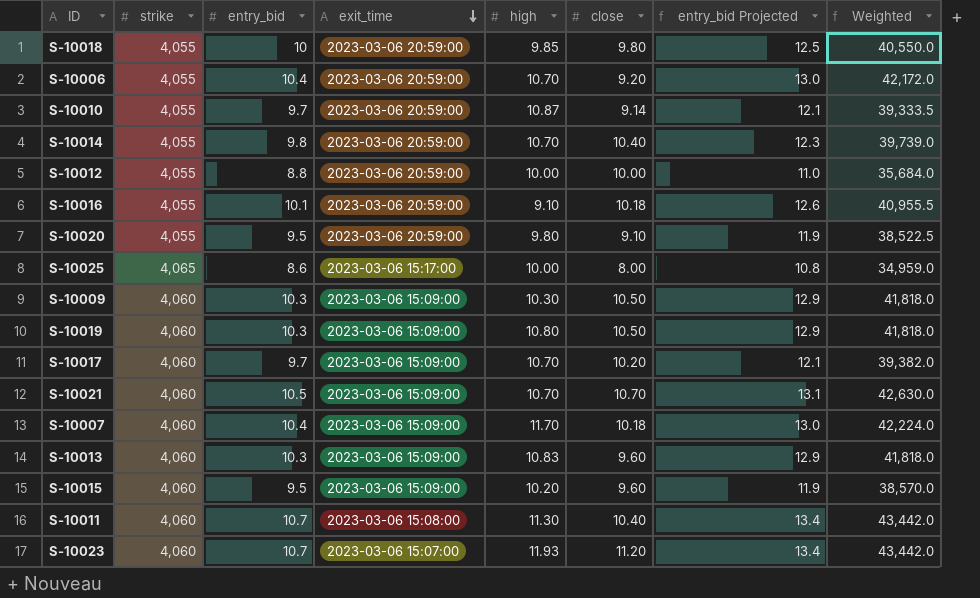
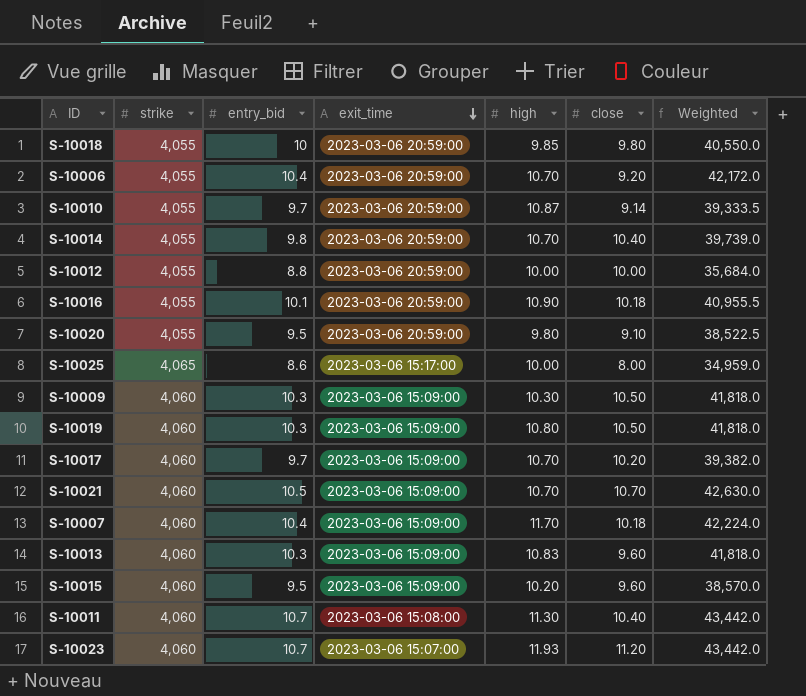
column entry_bid Projected | formula: [entry_bid] * 1.25 -> none
S-10016 | high: 9.10 -> 10.90

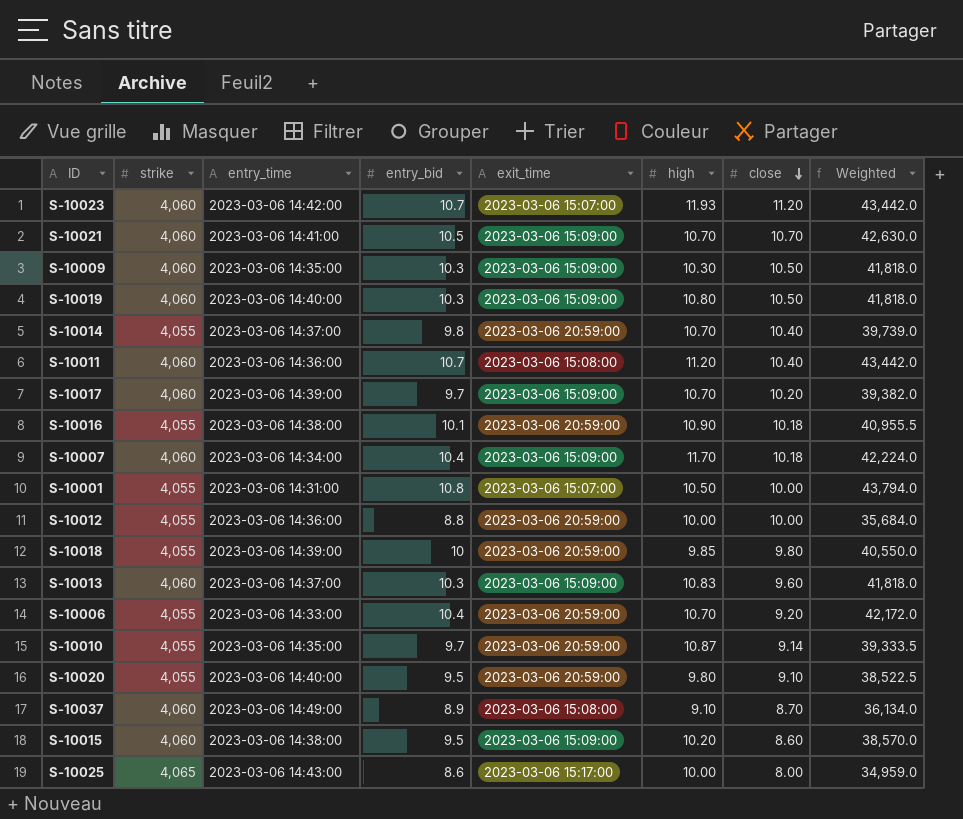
row order: exit_time descending -> close descending
column entry_time | position: none -> 3
S-10011 | high: 11.30 -> 11.20
row S-10001: none -> 4,055 | 2023-03-06 14:31:00 | 10.8 | 2023-03-06 15:07:00 | 10.50 | 10.00 | 43,794.0
row S-10037: none -> 4,060 | 2023-03-06 14:49:00 | 8.9 | 2023-03-06 15:08:00 | 9.10 | 8.70 | 36,134.0
S-10015 | close: 9.60 -> 8.60

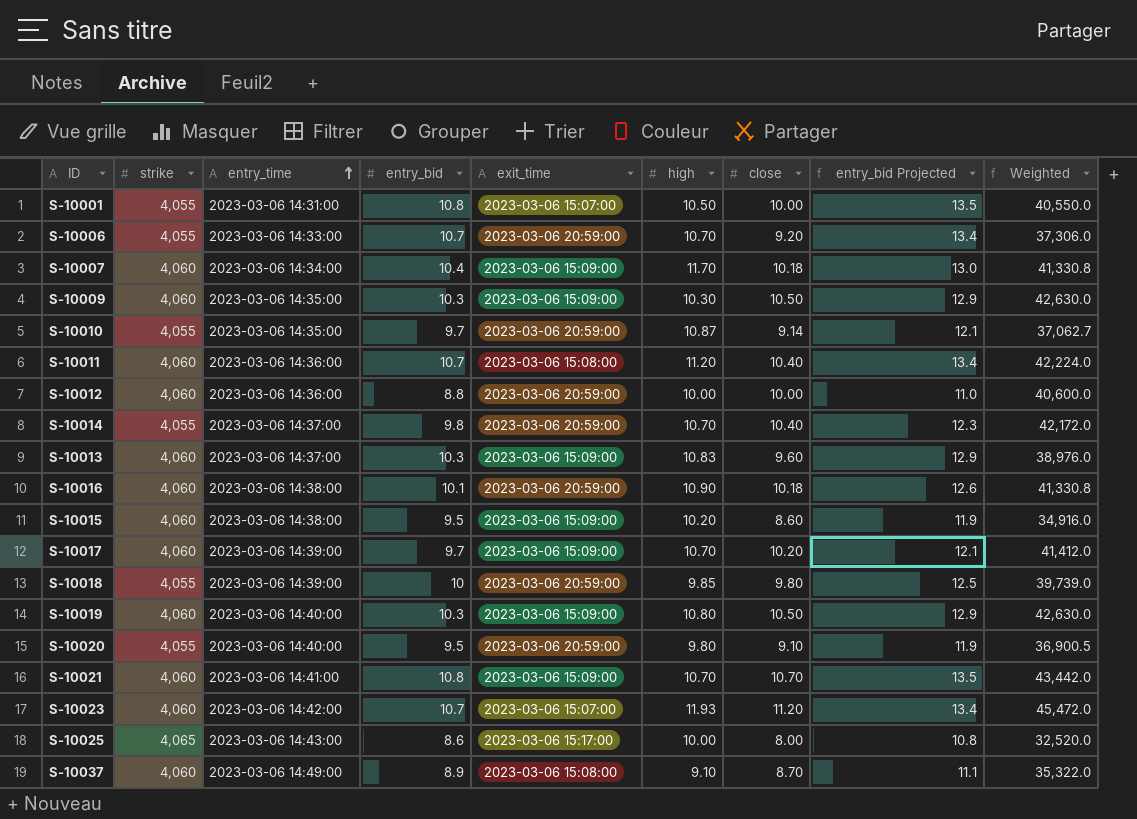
row order: close descending -> entry_time ascending
column entry_bid Projected | formula: none -> [entry_bid] * 1.25
column Weighted | formula: [strike] * [entry_bid] -> [strike] * [close]
S-10006 | entry_bid: 10.4 -> 10.7
S-10012 | strike: 4,055 -> 4,060
S-10016 | strike: 4,055 -> 4,060
S-10021 | entry_bid: 10.5 -> 10.8

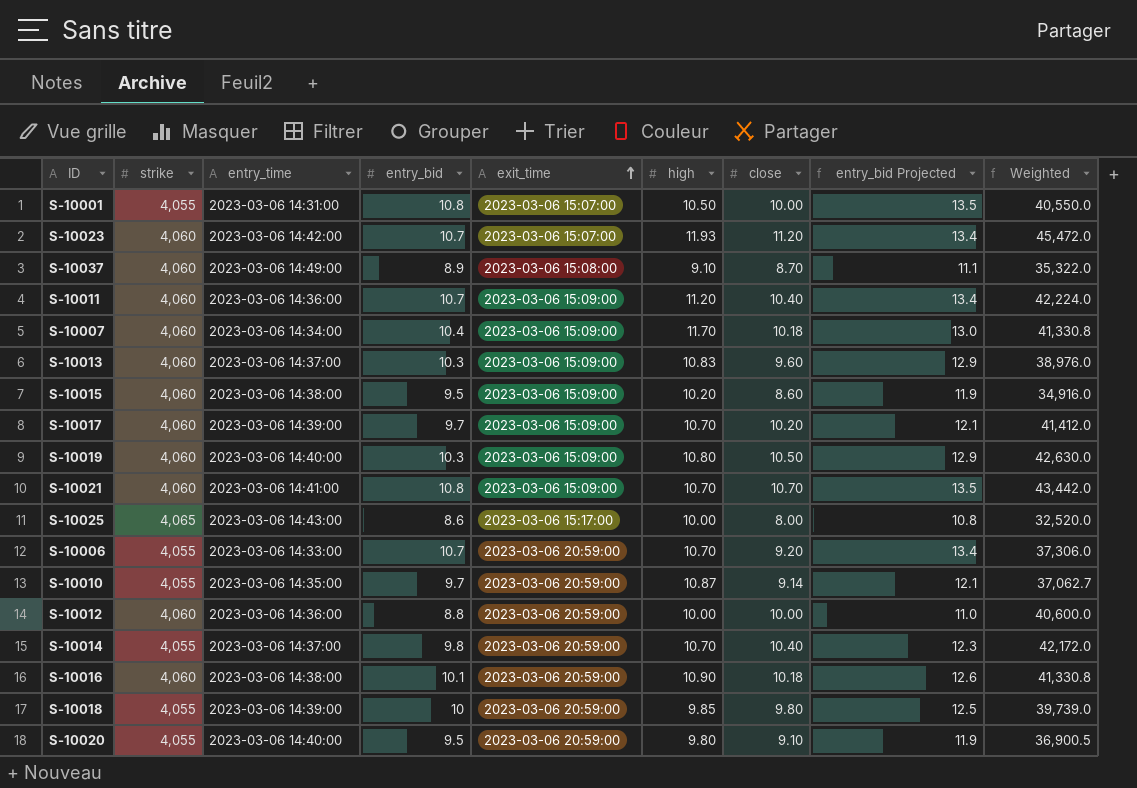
row order: entry_time ascending -> exit_time ascending
row S-10009: 4,060 | 2023-03-06 14:35:00 | 10.3 | 2023-03-06 15:09:00 | 10.30 | 10.50 | 12.9 | 42,630.0 -> none
S-10011 | exit_time: 2023-03-06 15:08:00 -> 2023-03-06 15:09:00

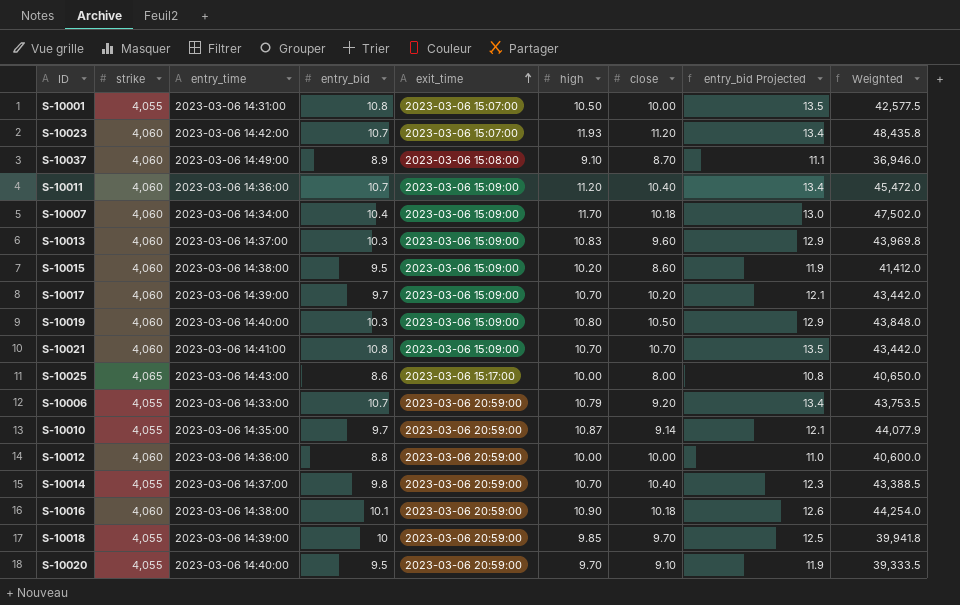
column Weighted | formula: [strike] * [close] -> [strike] * [high]
S-10006 | high: 10.70 -> 10.79
S-10018 | close: 9.80 -> 9.70
S-10020 | high: 9.80 -> 9.70

